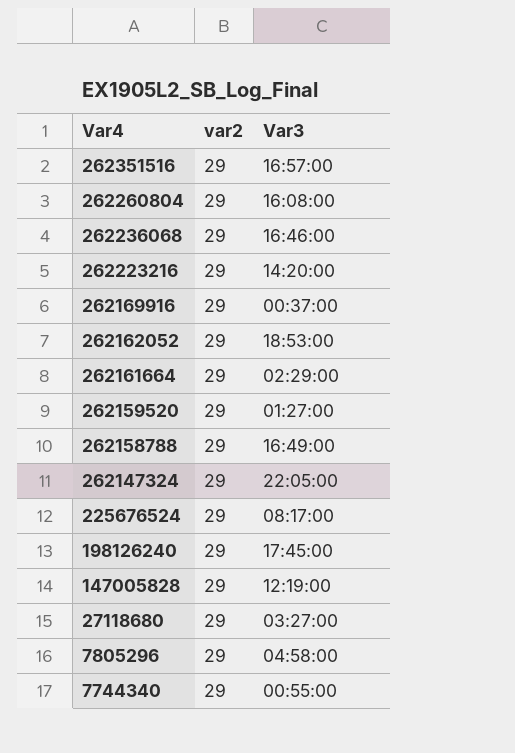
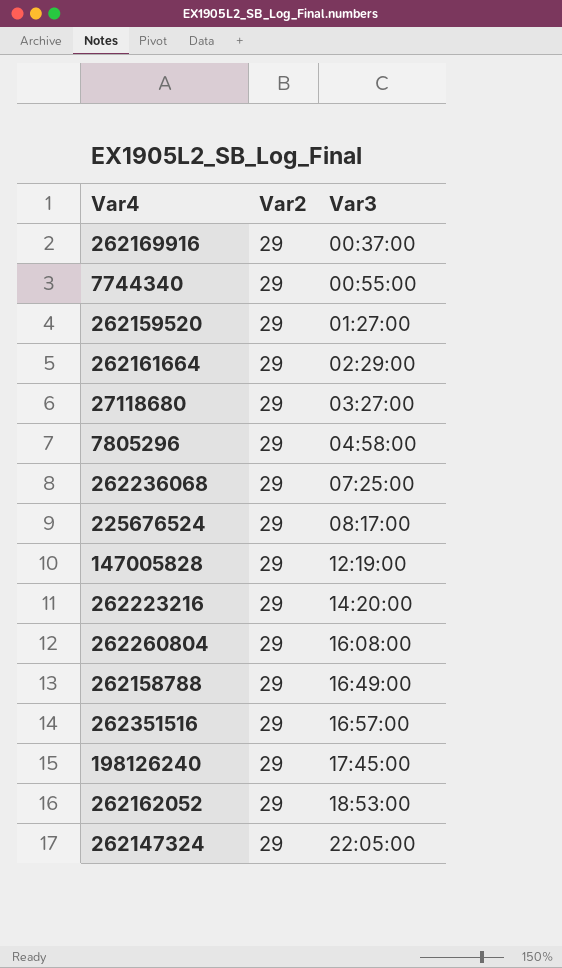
row order: Var4 descending -> Var3 ascending
column name: var2 -> Var2
262236068 | Var3: 16:46:00 -> 07:25:00

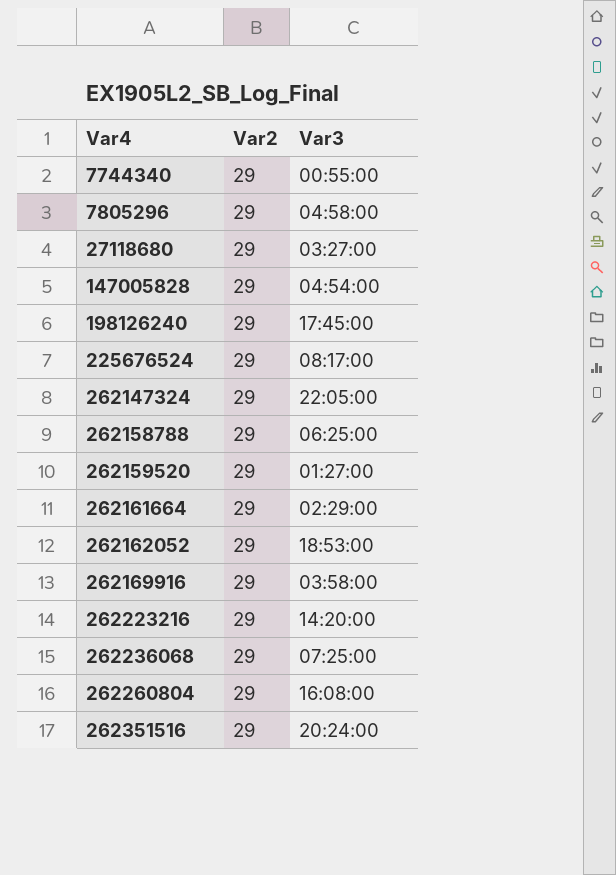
row order: Var3 ascending -> Var4 ascending
147005828 | Var3: 12:19:00 -> 04:54:00
262158788 | Var3: 16:49:00 -> 06:25:00
262169916 | Var3: 00:37:00 -> 03:58:00
262351516 | Var3: 16:57:00 -> 20:24:00

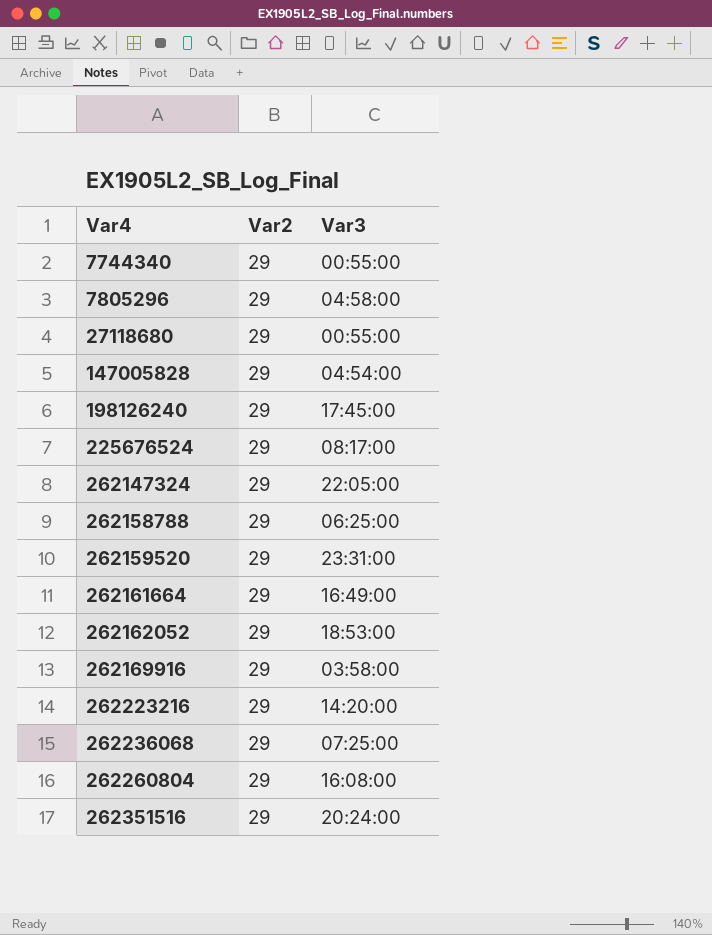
27118680 | Var3: 03:27:00 -> 00:55:00
262159520 | Var3: 01:27:00 -> 23:31:00
262161664 | Var3: 02:29:00 -> 16:49:00

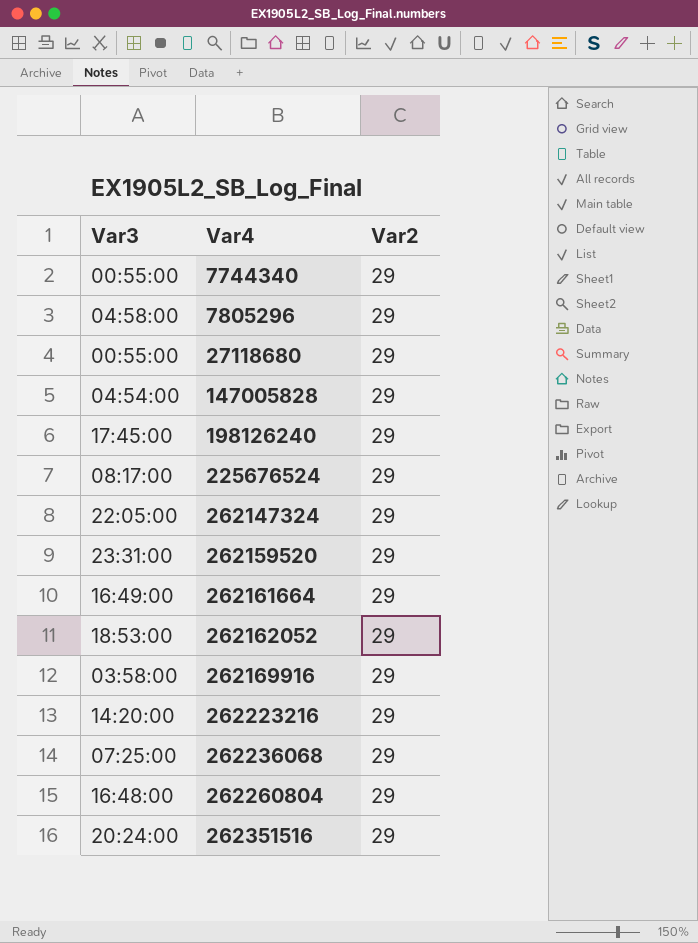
column Var3 | position: 3 -> 1
row 262158788: 29 | 06:25:00 -> none
262260804 | Var3: 16:08:00 -> 16:48:00

